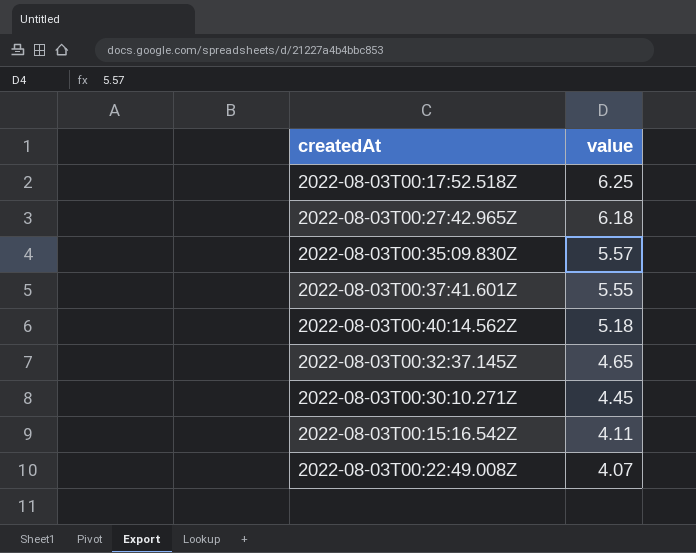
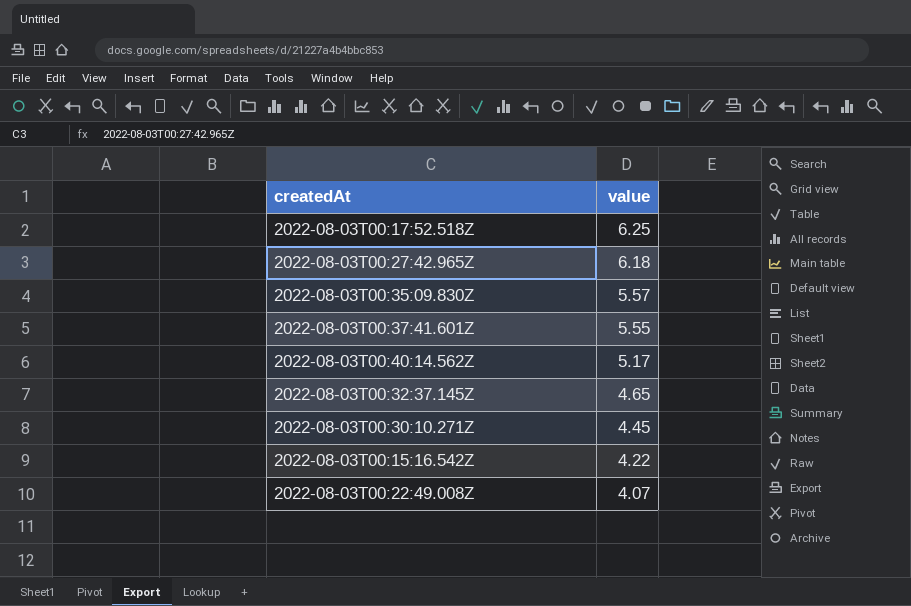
2022-08-03T00:40:14.562Z | value: 5.18 -> 5.17
2022-08-03T00:15:16.542Z | value: 4.11 -> 4.22

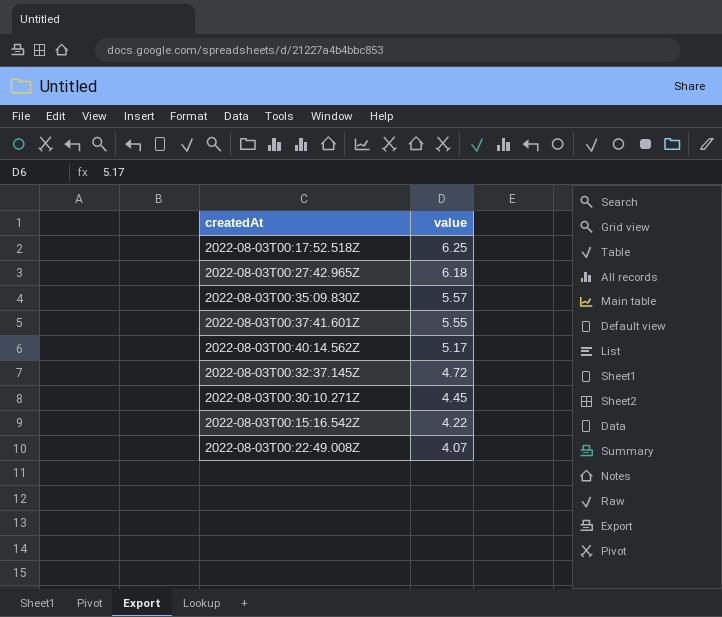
2022-08-03T00:32:37.145Z | value: 4.65 -> 4.72

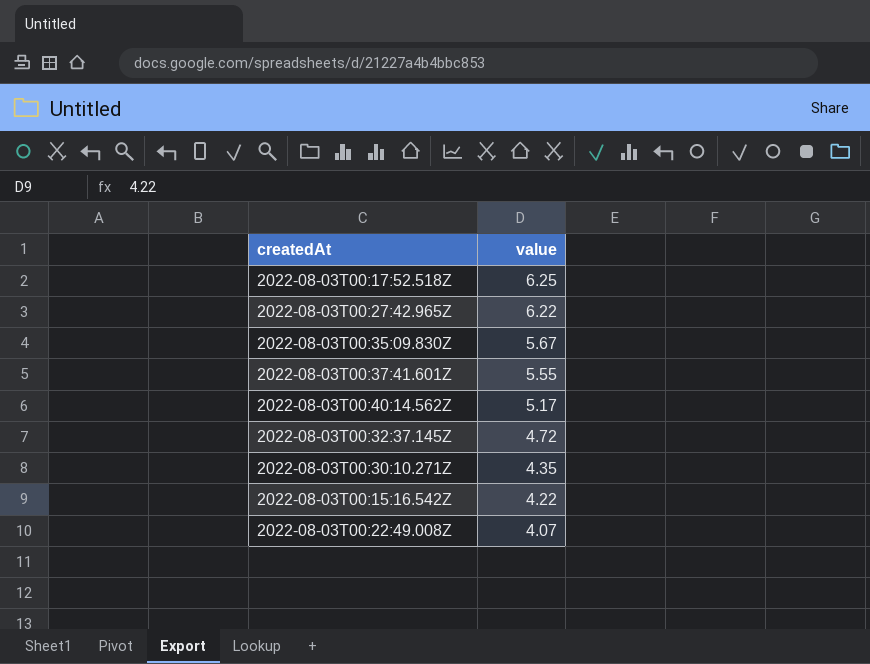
2022-08-03T00:27:42.965Z | value: 6.18 -> 6.22
2022-08-03T00:35:09.830Z | value: 5.57 -> 5.67
2022-08-03T00:30:10.271Z | value: 4.45 -> 4.35

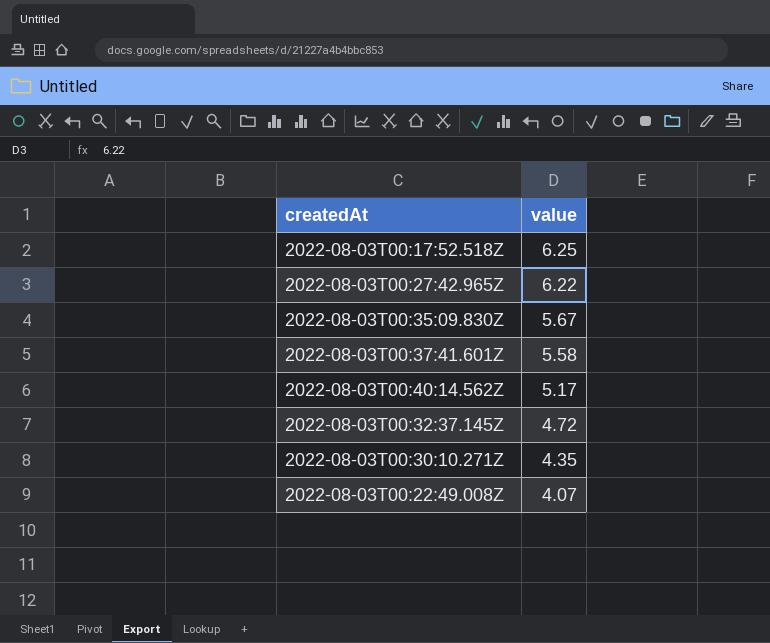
row 2022-08-03T00:15:16.542Z: 4.22 -> none
2022-08-03T00:37:41.601Z | value: 5.55 -> 5.58

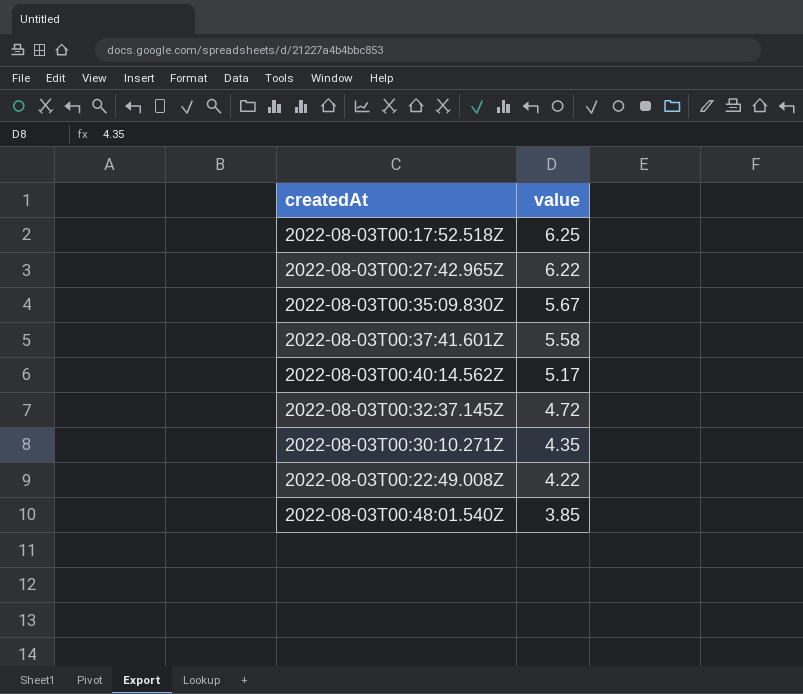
2022-08-03T00:22:49.008Z | value: 4.07 -> 4.22
row 2022-08-03T00:48:01.540Z: none -> 3.85

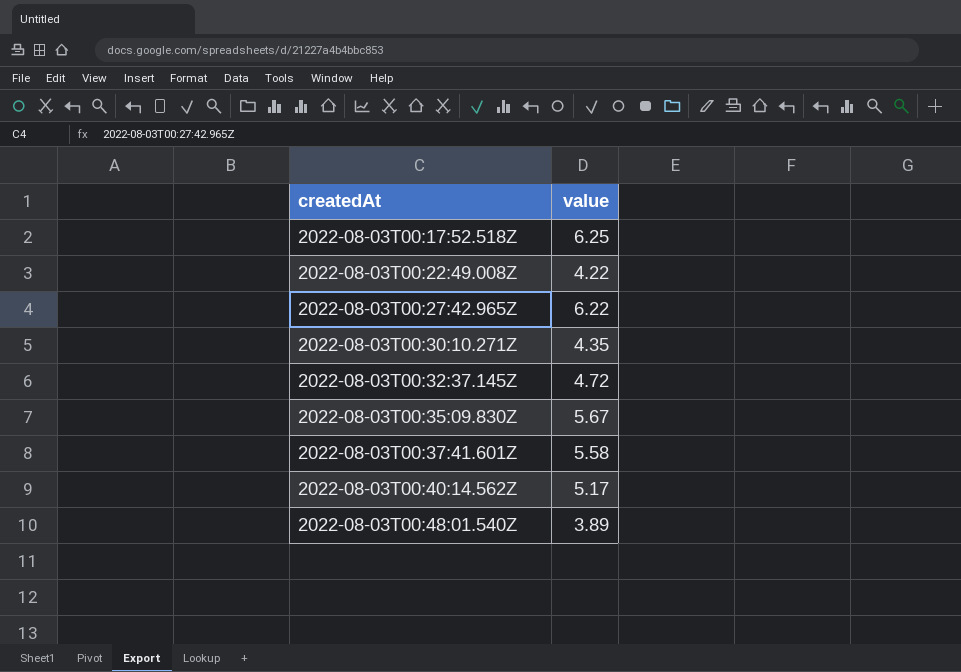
row order: value descending -> createdAt ascending
2022-08-03T00:48:01.540Z | value: 3.85 -> 3.89

